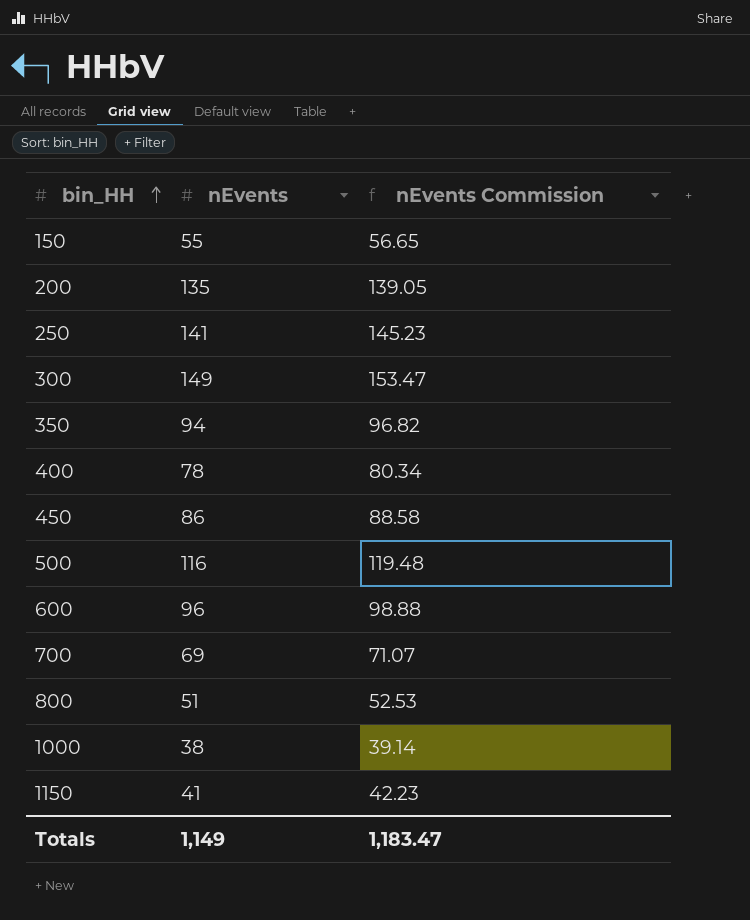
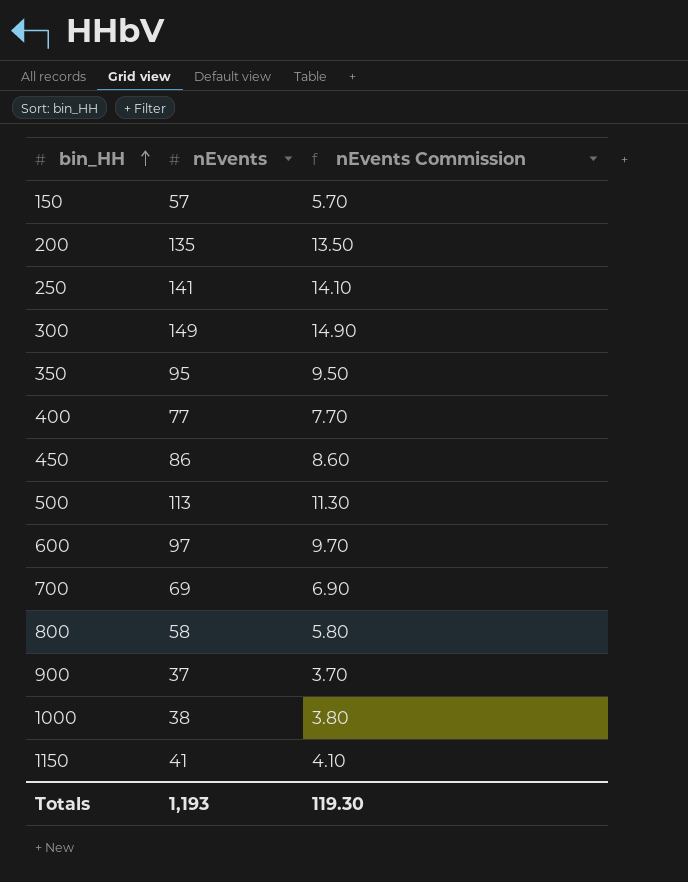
column nEvents Commission | formula: [nEvents] * 1.03 -> [nEvents] * 0.1
150 | nEvents: 55 -> 57
350 | nEvents: 94 -> 95
400 | nEvents: 78 -> 77
500 | nEvents: 116 -> 113
600 | nEvents: 96 -> 97
800 | nEvents: 51 -> 58
row 900: none -> 37 | 3.70
Totals | nEvents: 1,149 -> 1,193
Totals | nEvents Commission: 1,183.47 -> 119.30

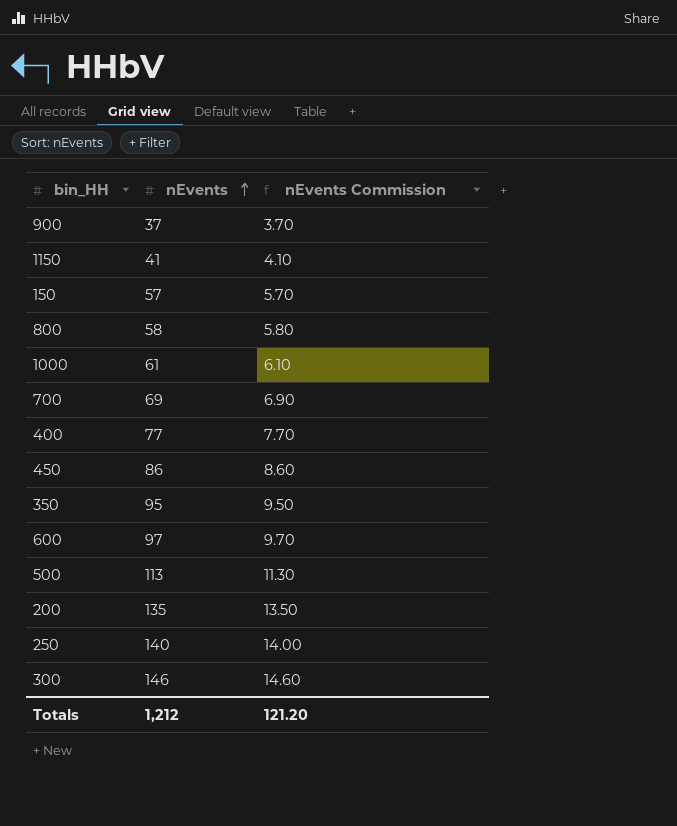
row order: bin_HH ascending -> nEvents ascending
1000 | nEvents: 38 -> 61
1000 | nEvents Commission: 3.80 -> 6.10
250 | nEvents: 141 -> 140
250 | nEvents Commission: 14.10 -> 14.00
300 | nEvents: 149 -> 146
300 | nEvents Commission: 14.90 -> 14.60
Totals | nEvents: 1,193 -> 1,212
Totals | nEvents Commission: 119.30 -> 121.20

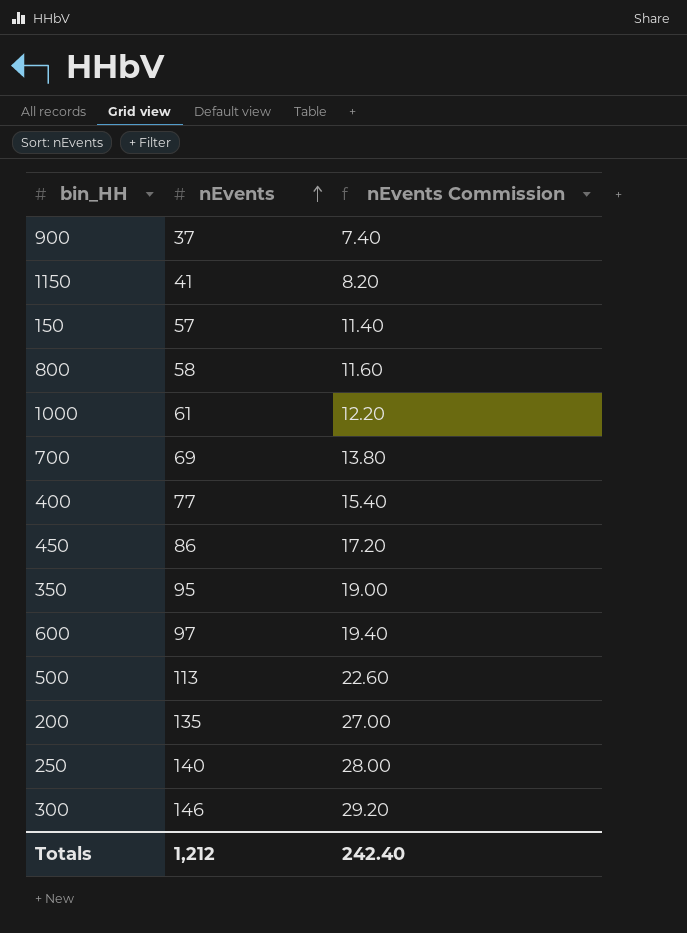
column nEvents Commission | formula: [nEvents] * 0.1 -> [nEvents] * 0.2
Totals | nEvents Commission: 121.20 -> 242.40

